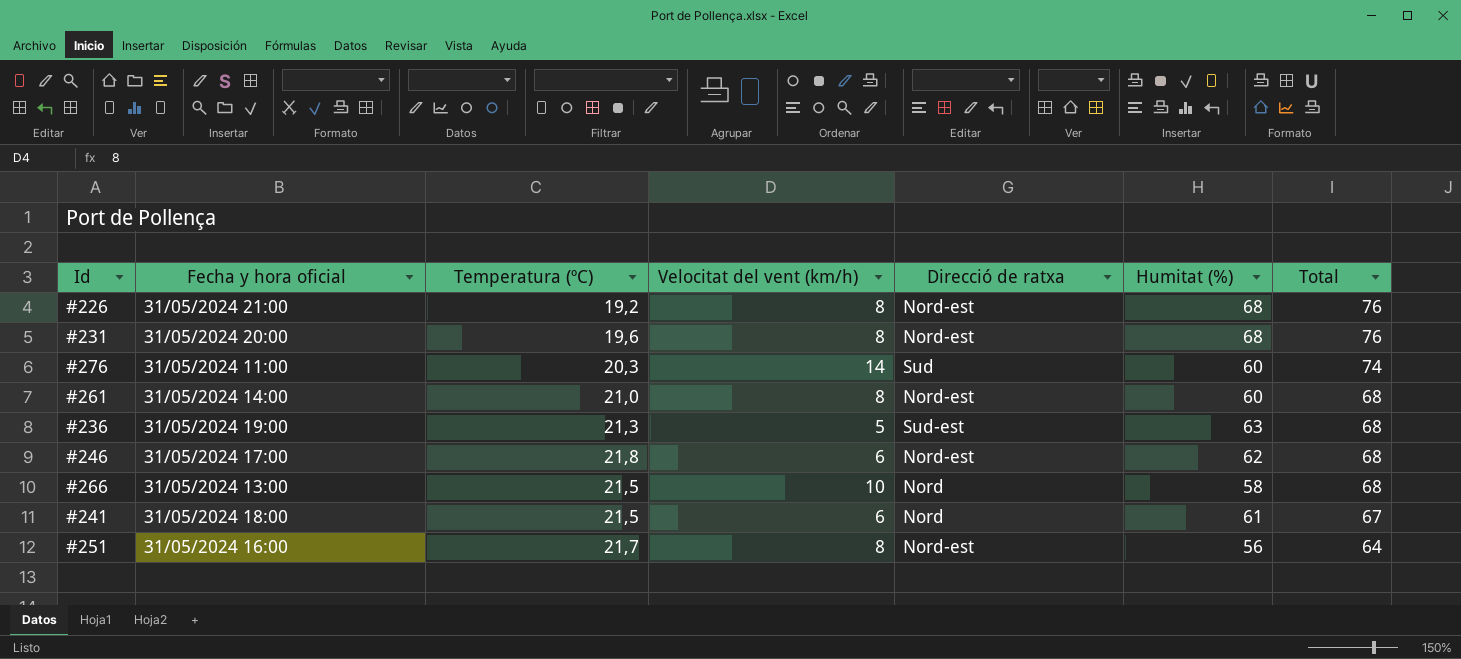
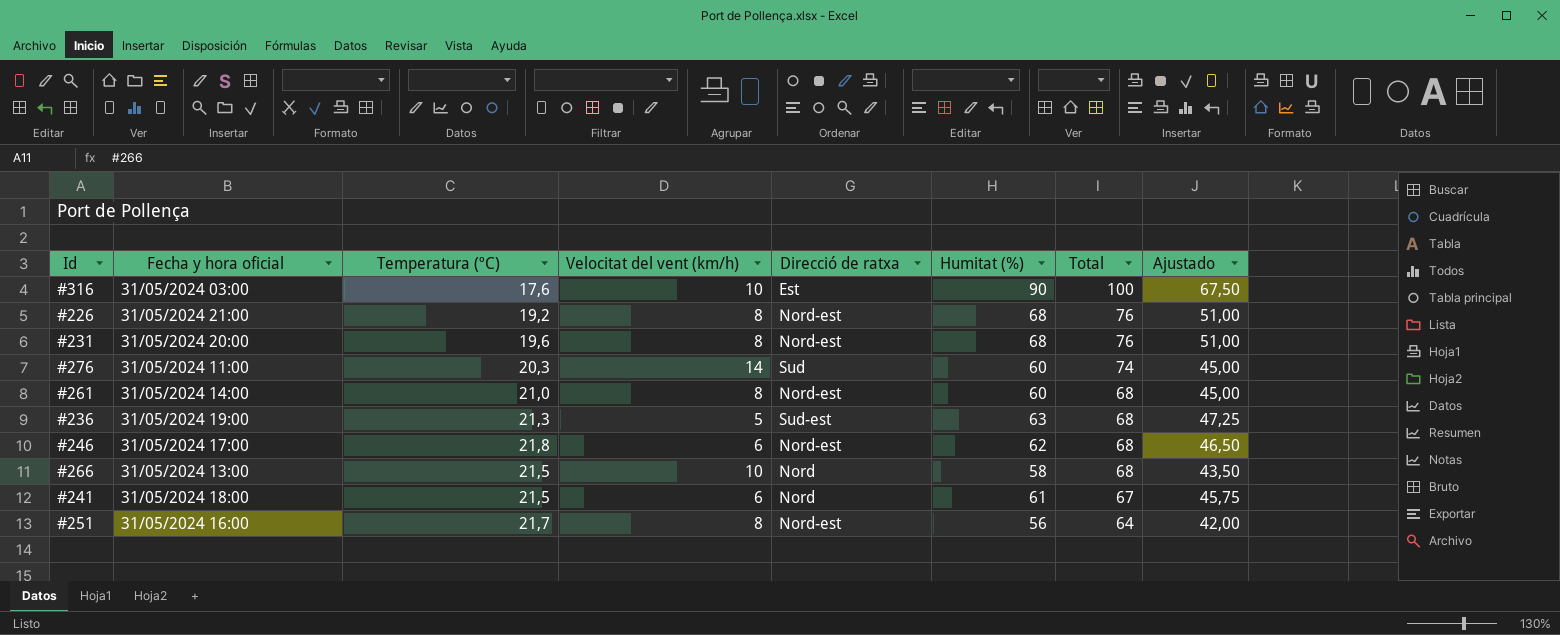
column Ajustado | formula: none -> [Humitat (%)] * 0,75
row #316: none -> 31/05/2024 03:00 | 17,6 | 10 | Est | 90 | 100 | 67,50

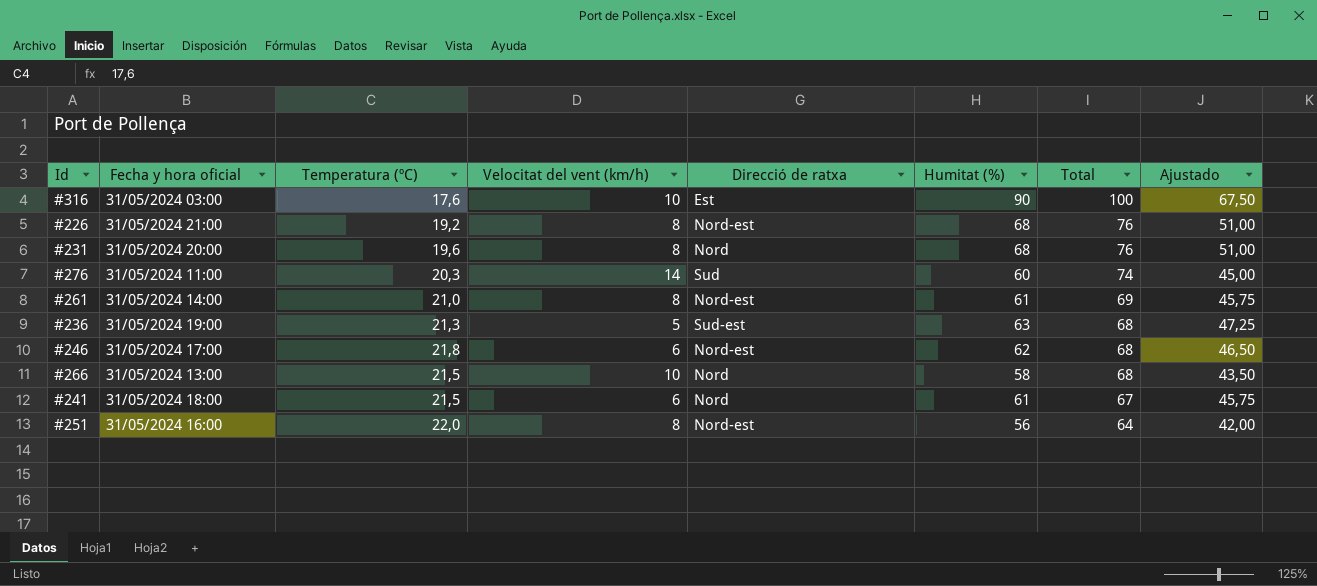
#231 | Direcció de ratxa: Nord-est -> Nord
#261 | Humitat (%): 60 -> 61
#261 | Total: 68 -> 69
#261 | Ajustado: 45,00 -> 45,75
#251 | Temperatura (ºC): 21,7 -> 22,0

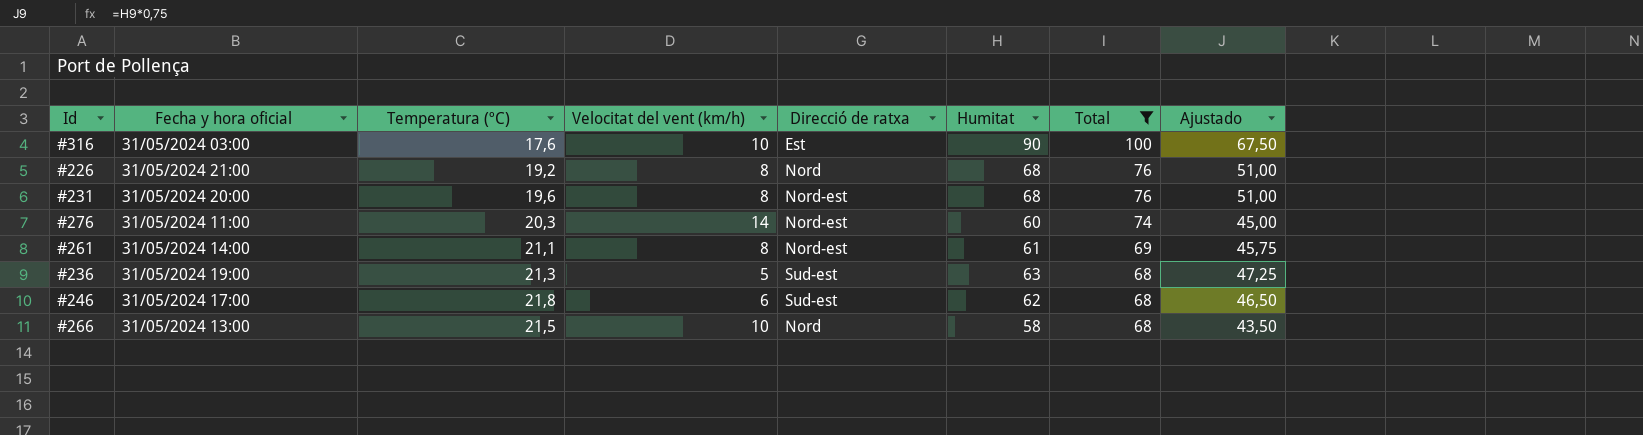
filter: none -> Total >= 68
column name: Humitat (%) -> Humitat
#226 | Direcció de ratxa: Nord-est -> Nord
#231 | Direcció de ratxa: Nord -> Nord-est
#276 | Direcció de ratxa: Sud -> Nord-est
#261 | Temperatura (ºC): 21,0 -> 21,1
#246 | Direcció de ratxa: Nord-est -> Sud-est

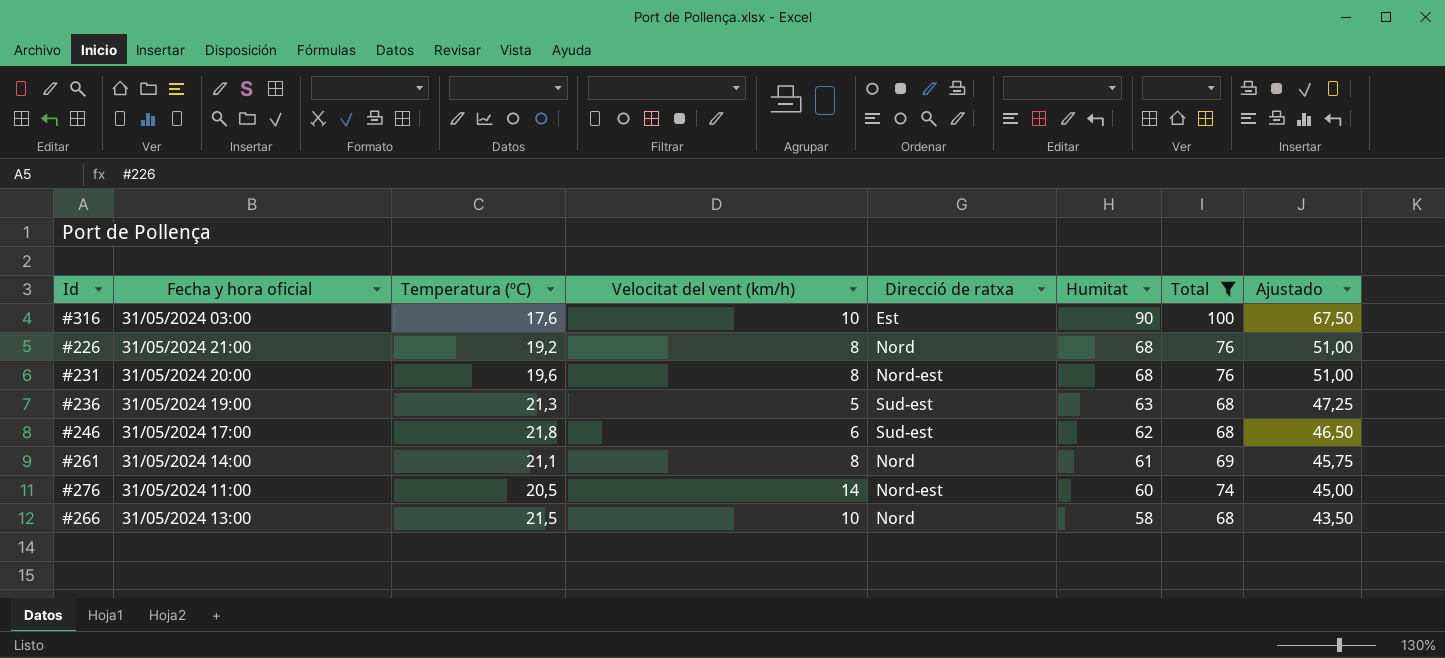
row order: Total descending -> Humitat descending
#261 | Direcció de ratxa: Nord-est -> Nord
#276 | Temperatura (ºC): 20,3 -> 20,5

